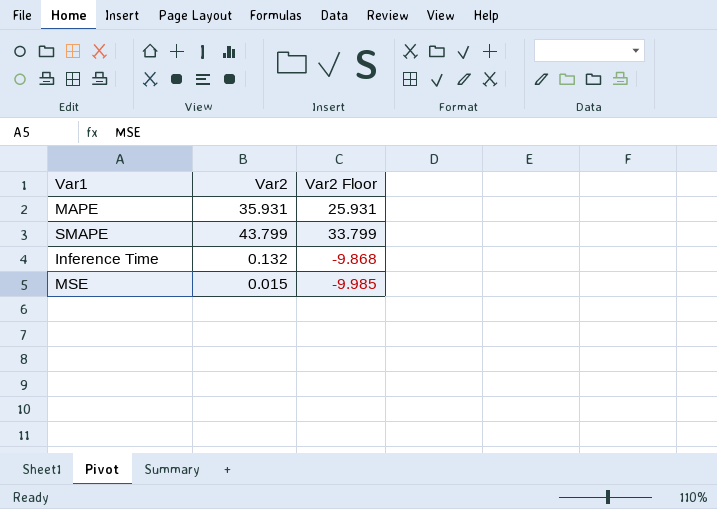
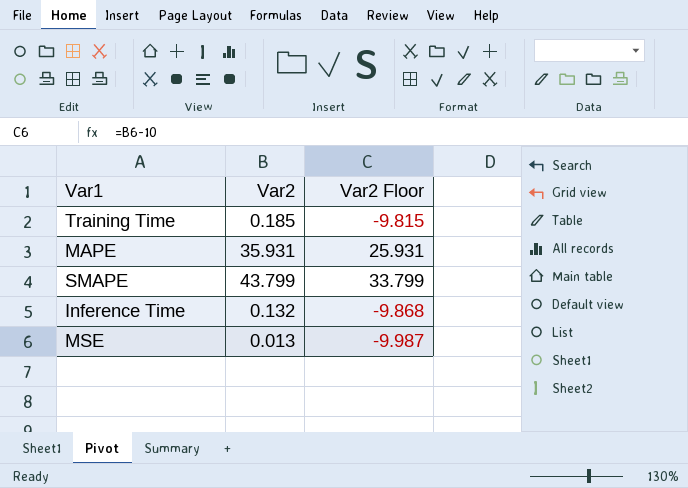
row Training Time: none -> 0.185 | -9.815
MSE | Var2: 0.015 -> 0.013
MSE | Var2 Floor: -9.985 -> -9.987

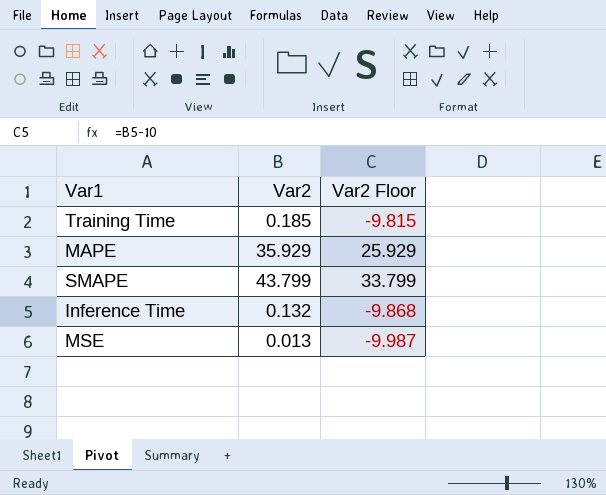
MAPE | Var2: 35.931 -> 35.929
MAPE | Var2 Floor: 25.931 -> 25.929

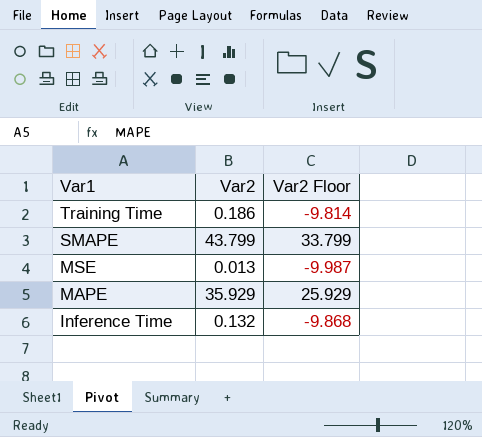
row order: none -> Var1 descending
Training Time | Var2: 0.185 -> 0.186
Training Time | Var2 Floor: -9.815 -> -9.814

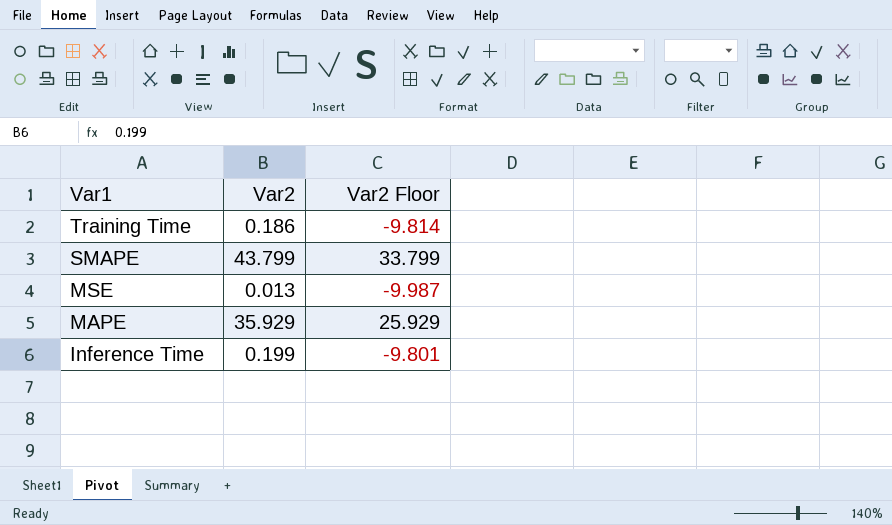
Inference Time | Var2: 0.132 -> 0.199
Inference Time | Var2 Floor: -9.868 -> -9.801

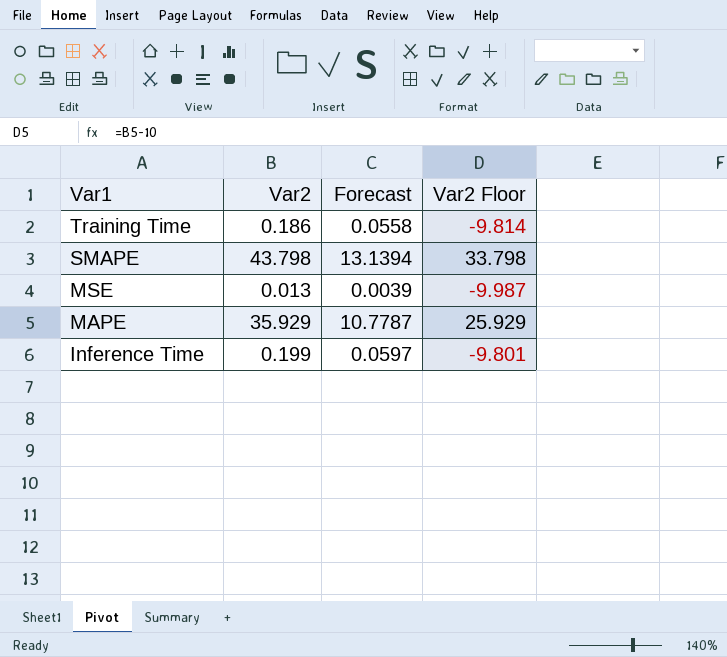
column Forecast | formula: none -> [Var2] * 0.3
SMAPE | Var2: 43.799 -> 43.798
SMAPE | Var2 Floor: 33.799 -> 33.798

